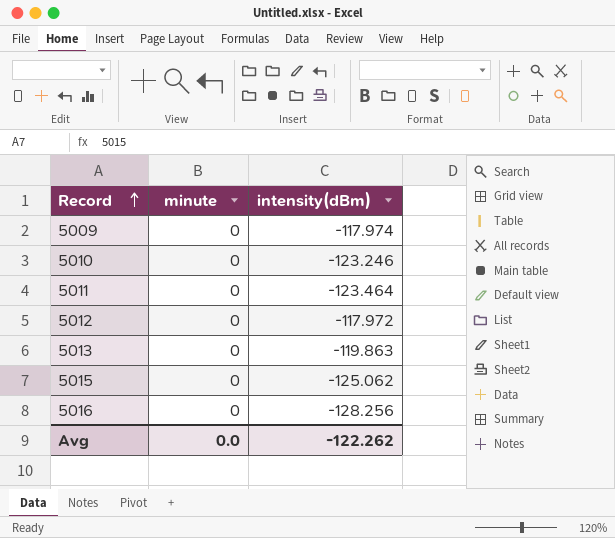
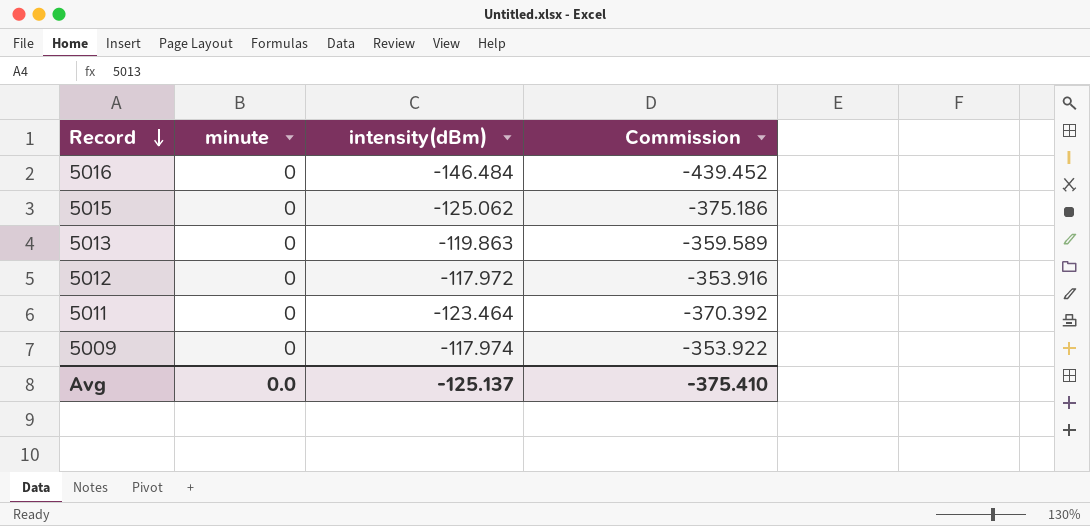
row order: Record ascending -> Record descending
column Commission | formula: none -> [intensity(dBm)] * 3
row 5010: 0 | -123.246 -> none
5016 | intensity(dBm): -128.256 -> -146.484
Avg | intensity(dBm): -122.262 -> -125.137

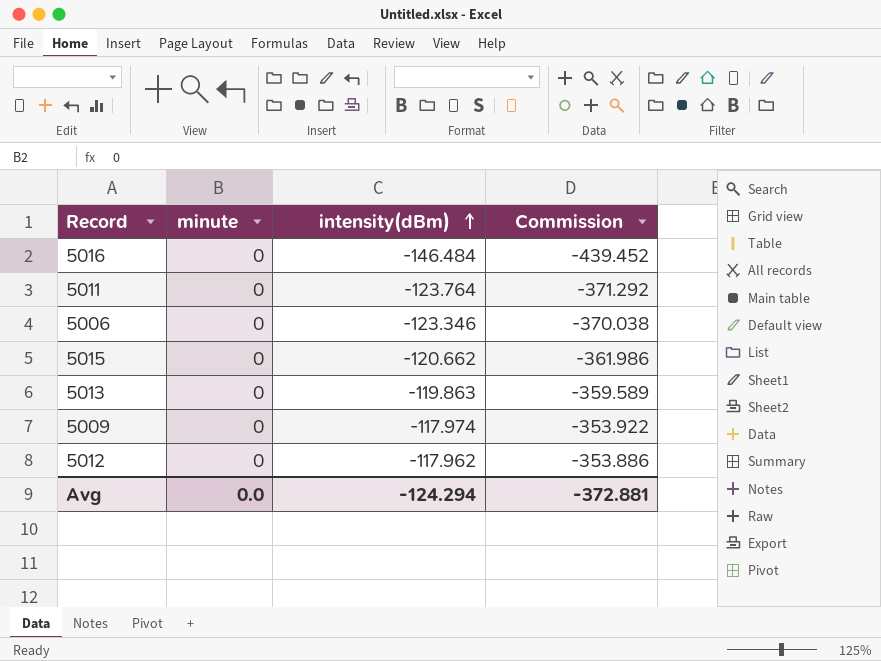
row order: Record descending -> intensity(dBm) ascending
5011 | intensity(dBm): -123.464 -> -123.764
5011 | Commission: -370.392 -> -371.292
row 5006: none -> 0 | -123.346 | -370.038
5015 | intensity(dBm): -125.062 -> -120.662
5015 | Commission: -375.186 -> -361.986
5012 | intensity(dBm): -117.972 -> -117.962
5012 | Commission: -353.916 -> -353.886
Avg | intensity(dBm): -125.137 -> -124.294
Avg | Commission: -375.410 -> -372.881

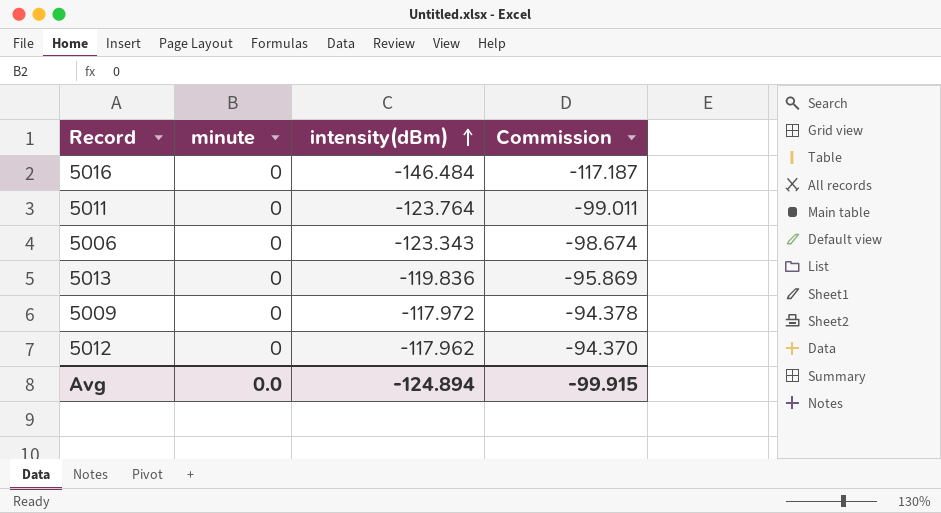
column Commission | formula: [intensity(dBm)] * 3 -> [intensity(dBm)] * 0.8
row 5015: 0 | -120.662 | -361.986 -> none
5006 | intensity(dBm): -123.346 -> -123.343
5013 | intensity(dBm): -119.863 -> -119.836
5009 | intensity(dBm): -117.974 -> -117.972
Avg | intensity(dBm): -124.294 -> -124.894
Avg | Commission: -372.881 -> -99.915

